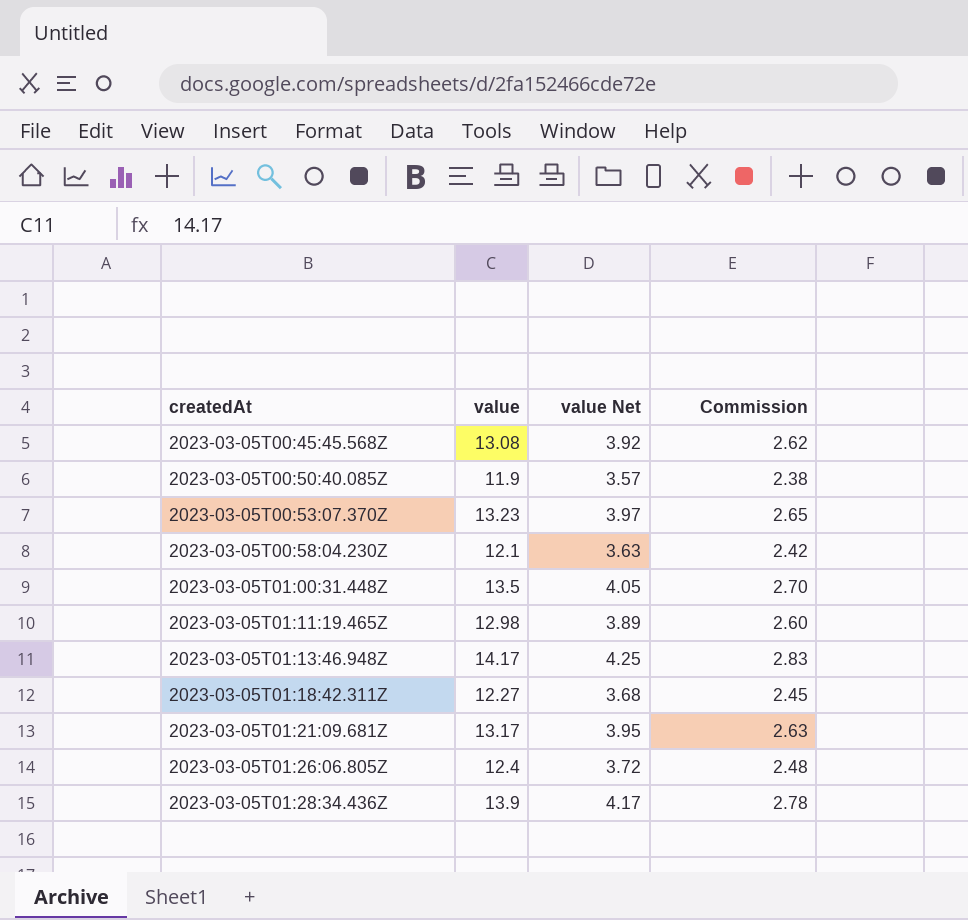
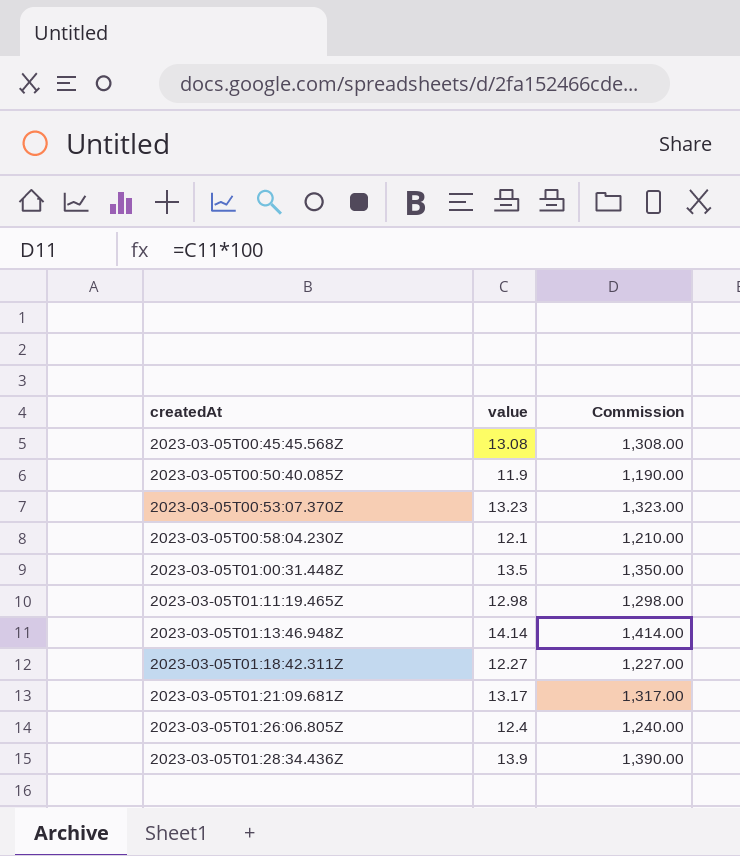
column value Net | formula: [value] * 0.3 -> none
column Commission | formula: [value] * 0.2 -> [value] * 100
2023-03-05T01:13:46.948Z | value: 14.17 -> 14.14

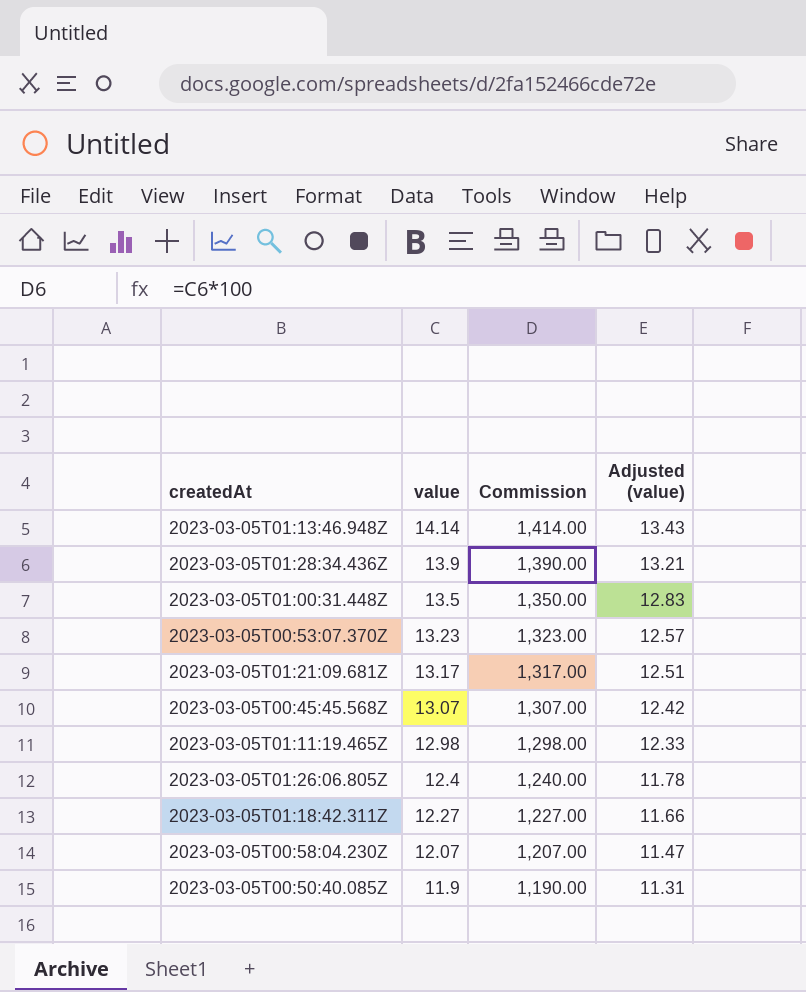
row order: createdAt ascending -> value descending
column Adjusted (value) | formula: none -> [value] * 0.95
2023-03-05T00:45:45.568Z | value: 13.08 -> 13.07
2023-03-05T00:45:45.568Z | Commission: 1,308.00 -> 1,307.00
2023-03-05T00:58:04.230Z | value: 12.1 -> 12.07
2023-03-05T00:58:04.230Z | Commission: 1,210.00 -> 1,207.00

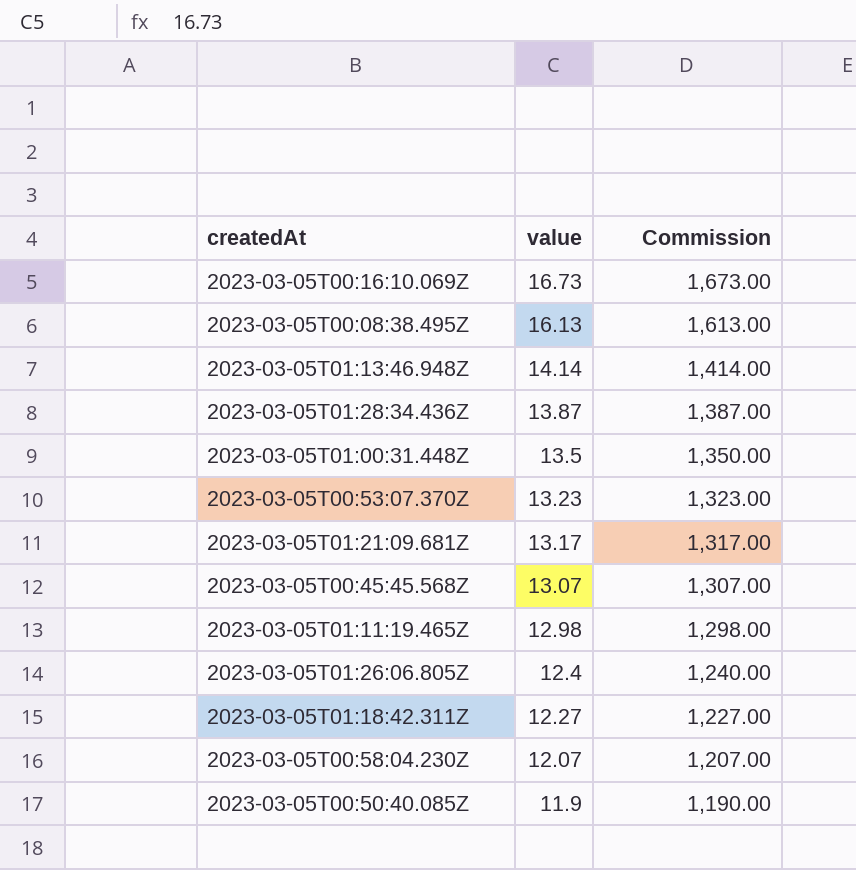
column Adjusted (value) | formula: [value] * 0.95 -> none
row 2023-03-05T00:16:10.069Z: none -> 16.73 | 1,673.00
row 2023-03-05T00:08:38.495Z: none -> 16.13 | 1,613.00
2023-03-05T01:28:34.436Z | value: 13.9 -> 13.87
2023-03-05T01:28:34.436Z | Commission: 1,390.00 -> 1,387.00

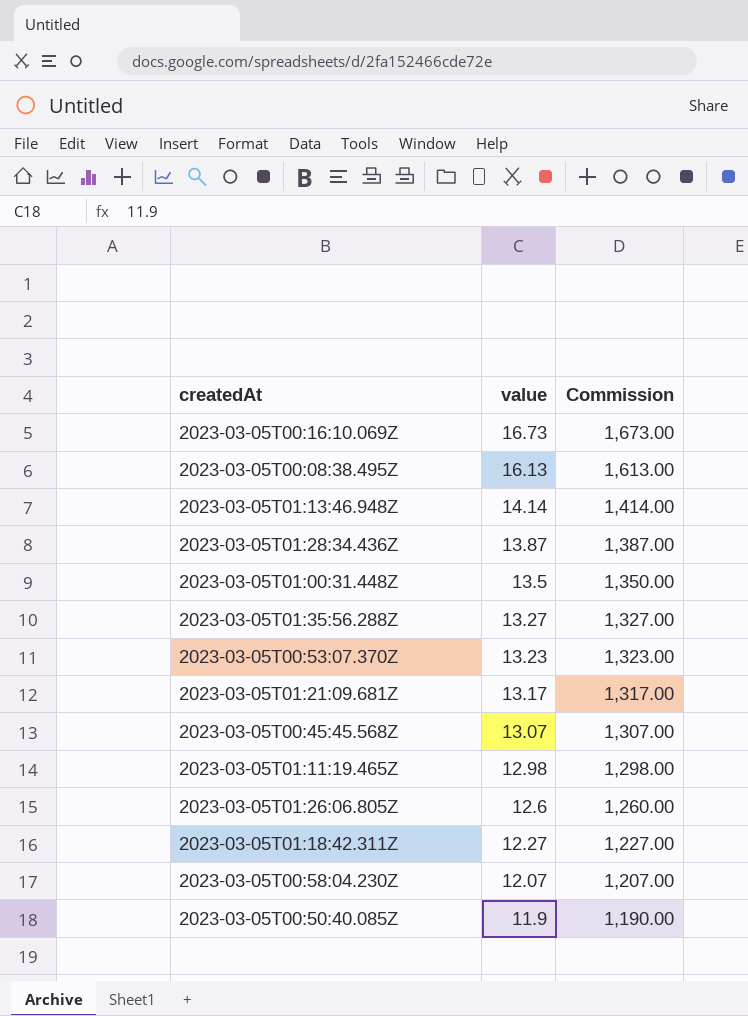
row 2023-03-05T01:35:56.288Z: none -> 13.27 | 1,327.00
2023-03-05T01:26:06.805Z | value: 12.4 -> 12.6
2023-03-05T01:26:06.805Z | Commission: 1,240.00 -> 1,260.00

